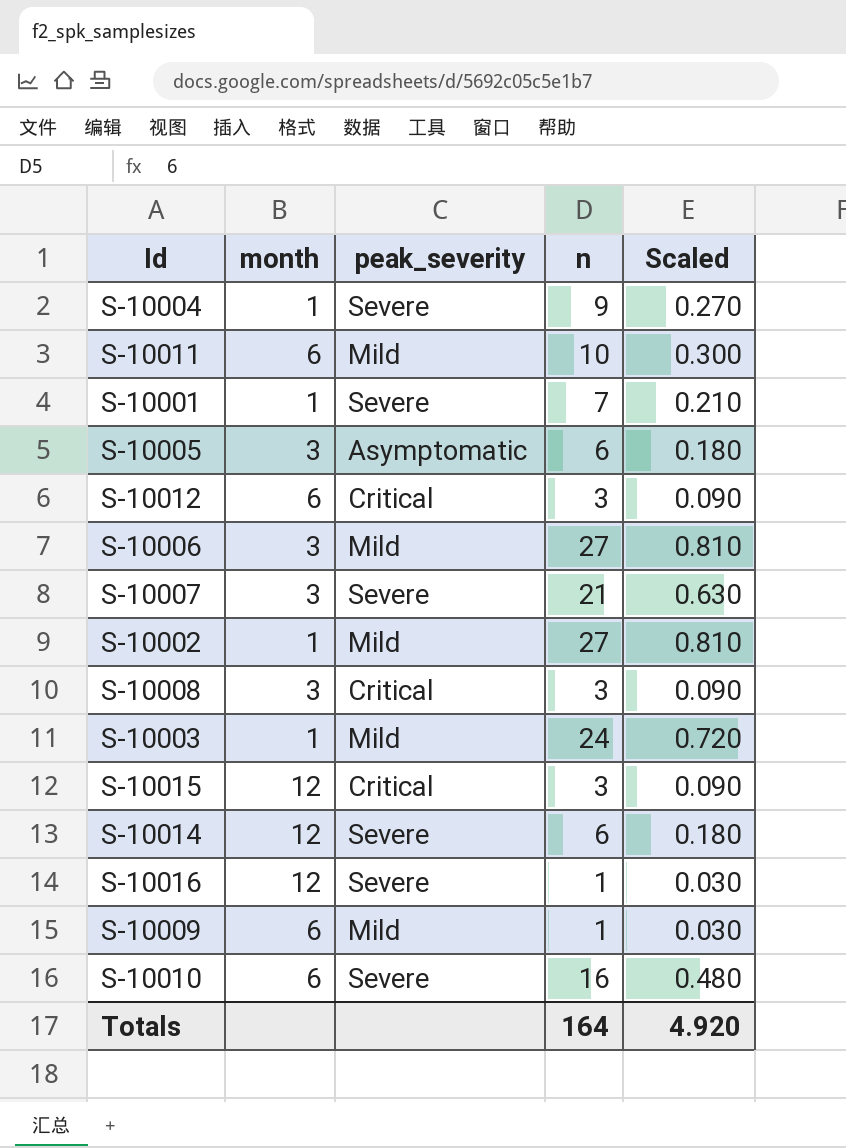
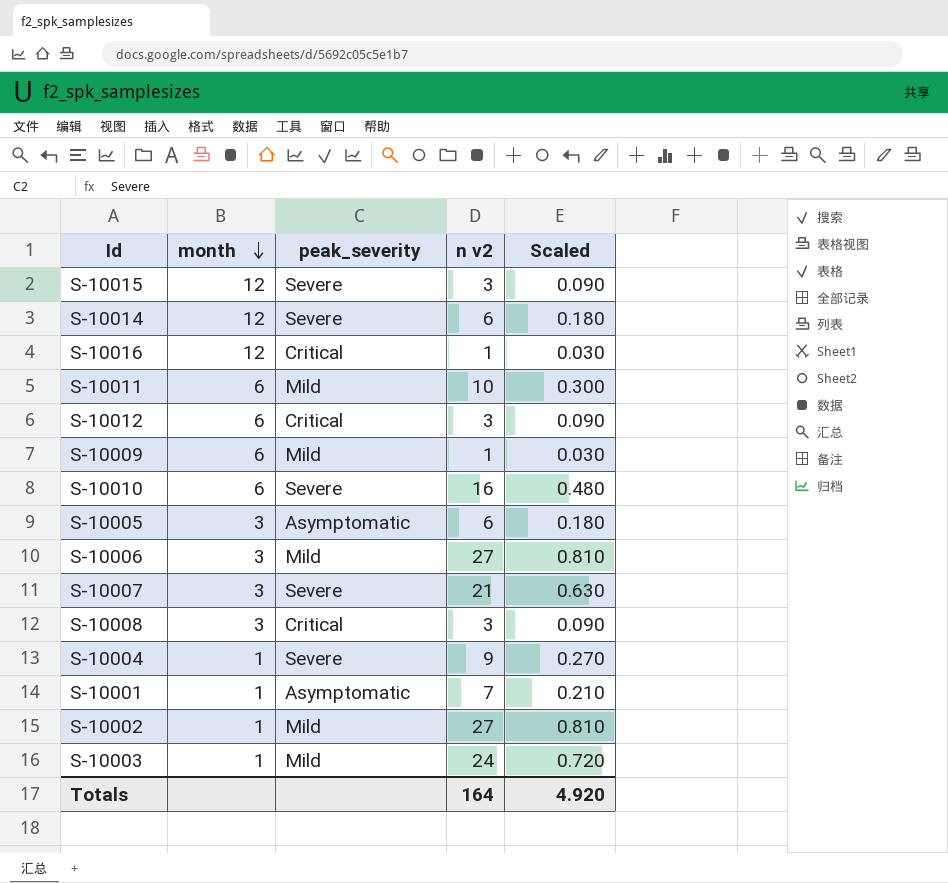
row order: none -> month descending
column name: n -> n v2
S-10015 | peak_severity: Critical -> Severe
S-10016 | peak_severity: Severe -> Critical
S-10001 | peak_severity: Severe -> Asymptomatic

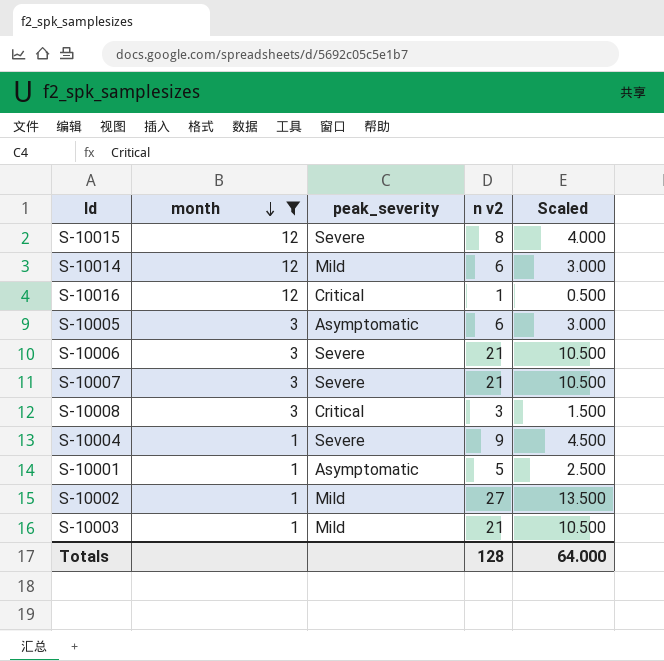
filter: none -> month != 6
column Scaled | formula: [n v2] * 0.03 -> [n v2] * 0.5
S-10015 | n v2: 3 -> 8
S-10014 | peak_severity: Severe -> Mild
S-10006 | peak_severity: Mild -> Severe
S-10006 | n v2: 27 -> 21
S-10001 | n v2: 7 -> 5
S-10003 | n v2: 24 -> 21
Totals | n v2: 164 -> 128
Totals | Scaled: 4.920 -> 64.000

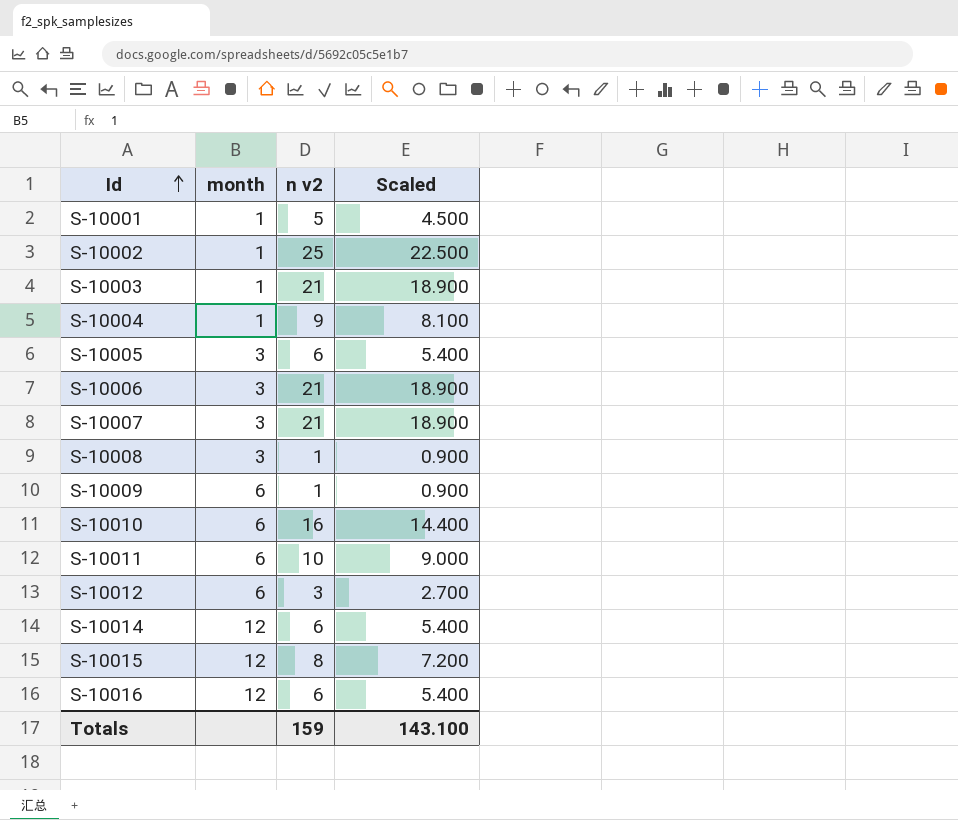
filter: month != 6 -> none
row order: month descending -> Id ascending
column peak_severity | position: 3 -> none
column Scaled | formula: [n v2] * 0.5 -> [n v2] * 0.9
S-10002 | n v2: 27 -> 25
S-10008 | n v2: 3 -> 1
S-10016 | n v2: 1 -> 6
Totals | n v2: 128 -> 159
Totals | Scaled: 64.000 -> 143.100

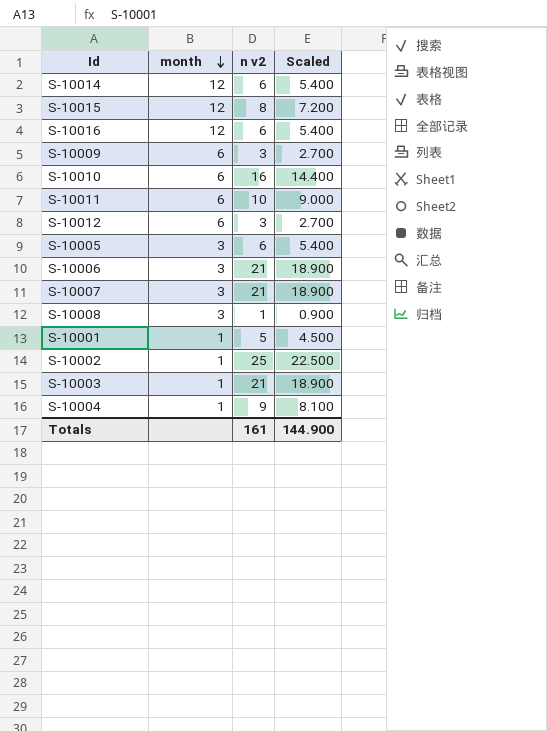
row order: Id ascending -> month descending
S-10009 | n v2: 1 -> 3
S-10009 | Scaled: 0.900 -> 2.700
Totals | n v2: 159 -> 161
Totals | Scaled: 143.100 -> 144.900

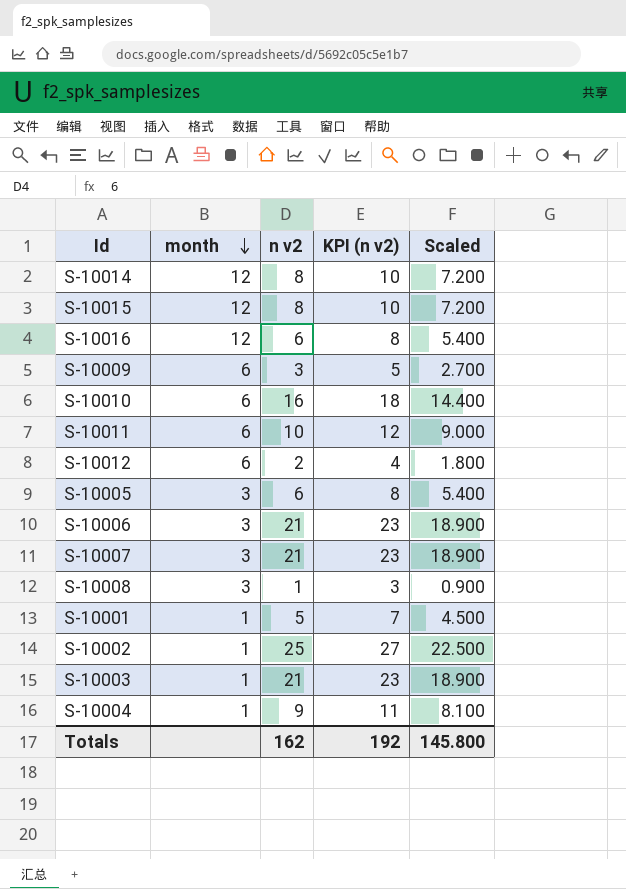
column KPI (n v2) | formula: none -> [n v2] + 2
S-10014 | n v2: 6 -> 8
S-10014 | Scaled: 5.400 -> 7.200
S-10012 | n v2: 3 -> 2
S-10012 | Scaled: 2.700 -> 1.800
Totals | n v2: 161 -> 162
Totals | Scaled: 144.900 -> 145.800

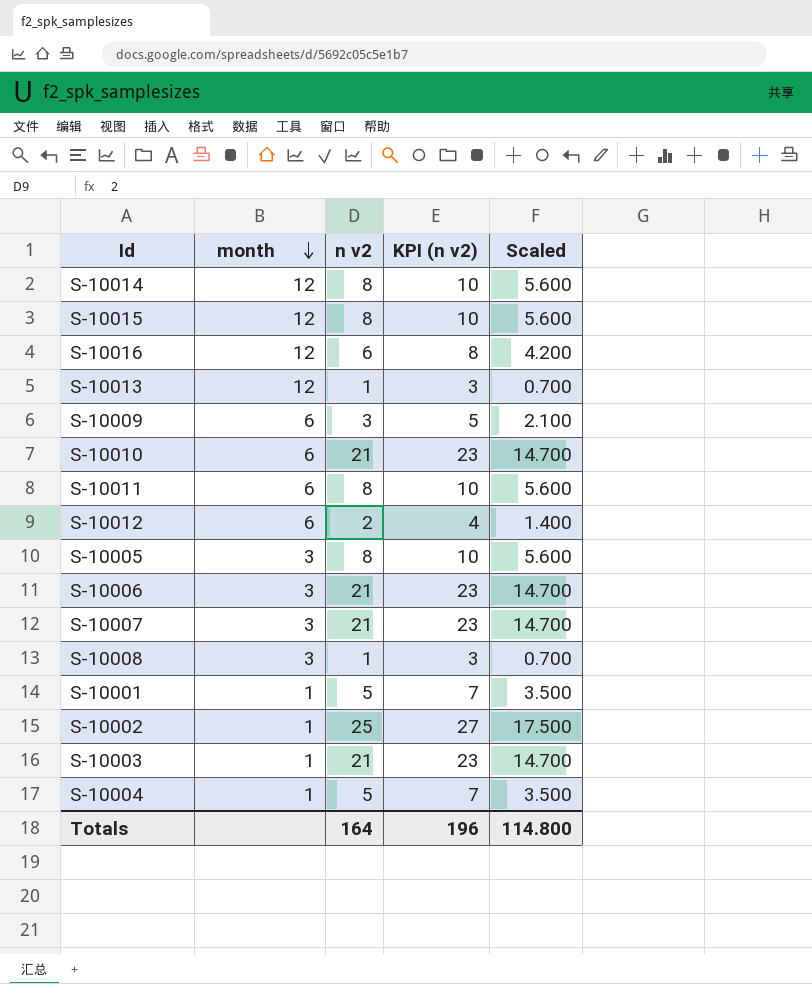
column Scaled | formula: [n v2] * 0.9 -> [n v2] * 0.7
row S-10013: none -> 12 | 1 | 3 | 0.700
S-10010 | n v2: 16 -> 21
S-10010 | KPI (n v2): 18 -> 23
S-10011 | n v2: 10 -> 8
S-10011 | KPI (n v2): 12 -> 10
S-10005 | n v2: 6 -> 8
S-10005 | KPI (n v2): 8 -> 10
S-10004 | n v2: 9 -> 5
S-10004 | KPI (n v2): 11 -> 7
Totals | n v2: 162 -> 164
Totals | KPI (n v2): 192 -> 196
Totals | Scaled: 145.800 -> 114.800

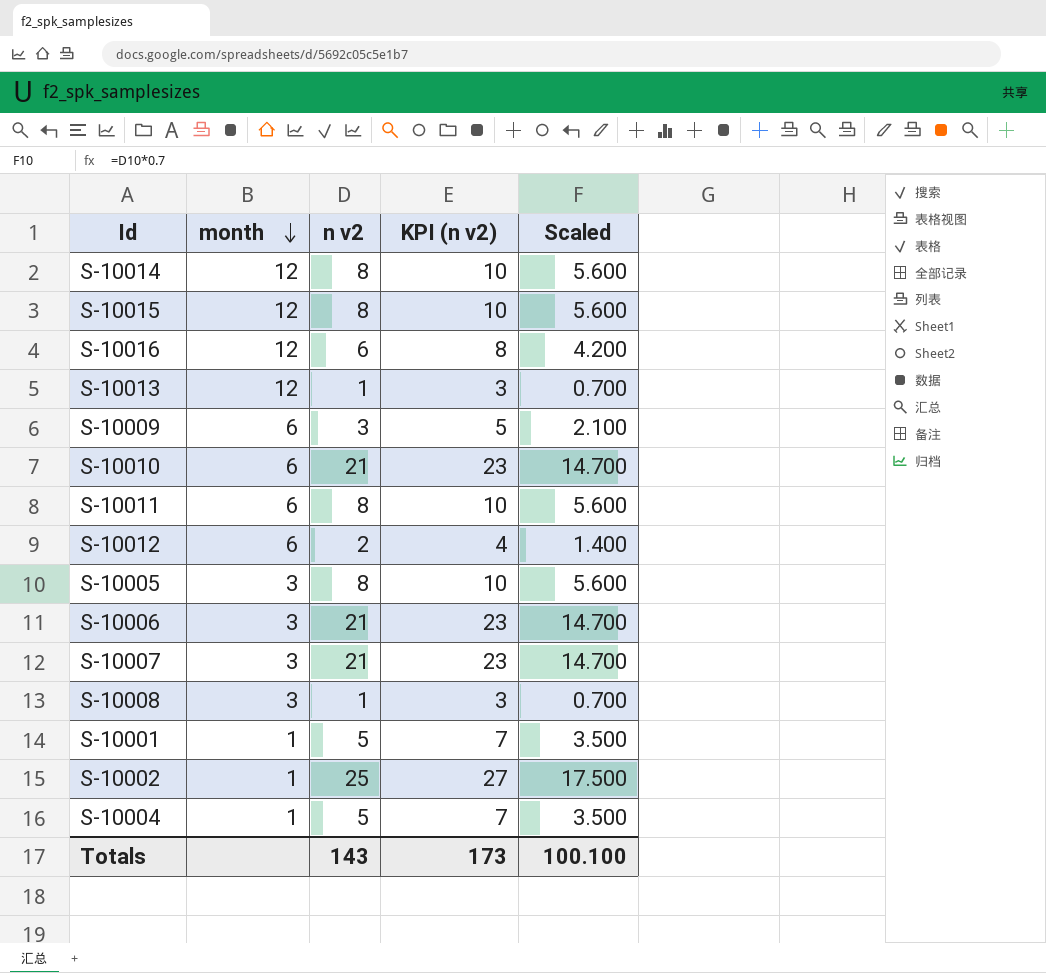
row S-10003: 1 | 21 | 23 | 14.700 -> none
Totals | n v2: 164 -> 143
Totals | KPI (n v2): 196 -> 173
Totals | Scaled: 114.800 -> 100.100

